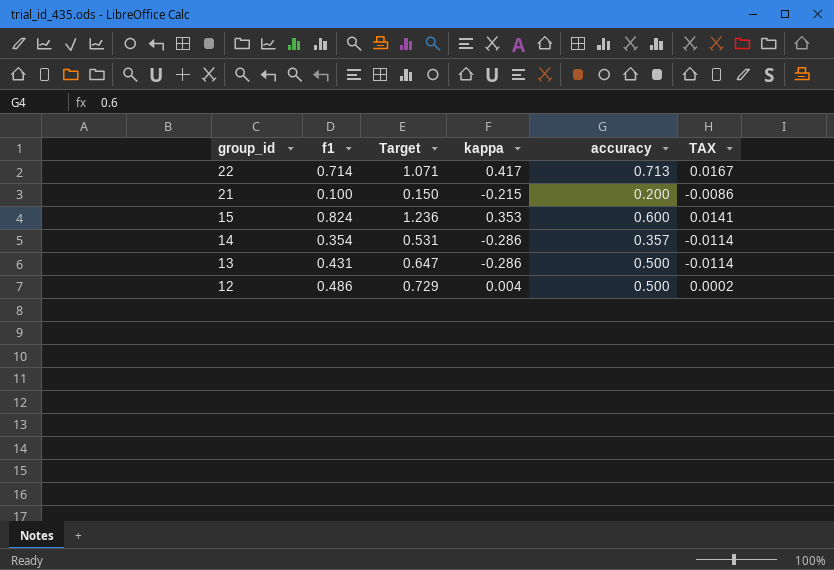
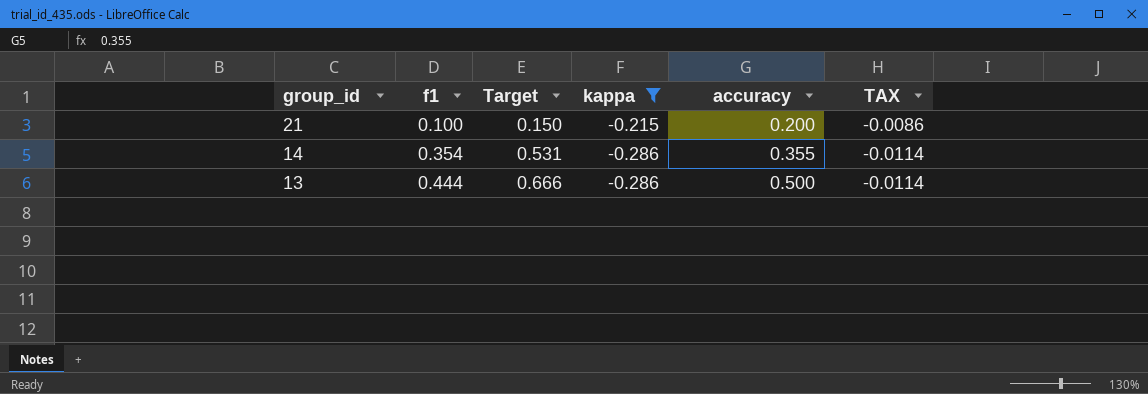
filter: none -> kappa <= -0.215
14 | accuracy: 0.357 -> 0.355
13 | f1: 0.431 -> 0.444
13 | Target: 0.647 -> 0.666

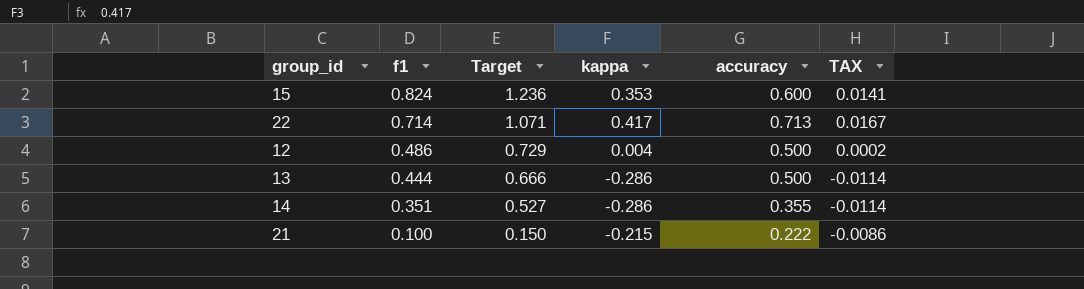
filter: kappa <= -0.215 -> none
row order: group_id descending -> f1 descending
14 | f1: 0.354 -> 0.351
14 | Target: 0.531 -> 0.527
21 | accuracy: 0.200 -> 0.222

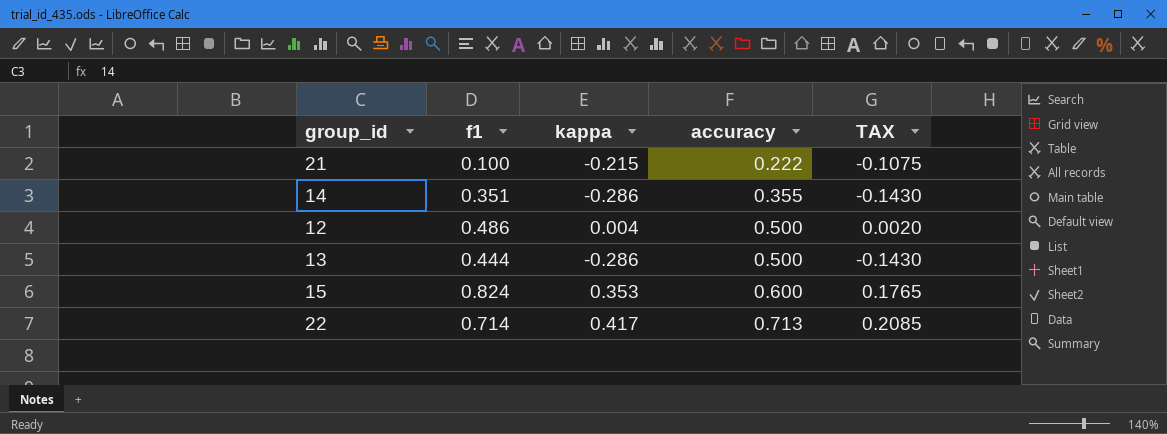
row order: f1 descending -> accuracy ascending
column Target | formula: [f1] * 1.5 -> none
column TAX | formula: [kappa] * 0.04 -> [kappa] * 0.5

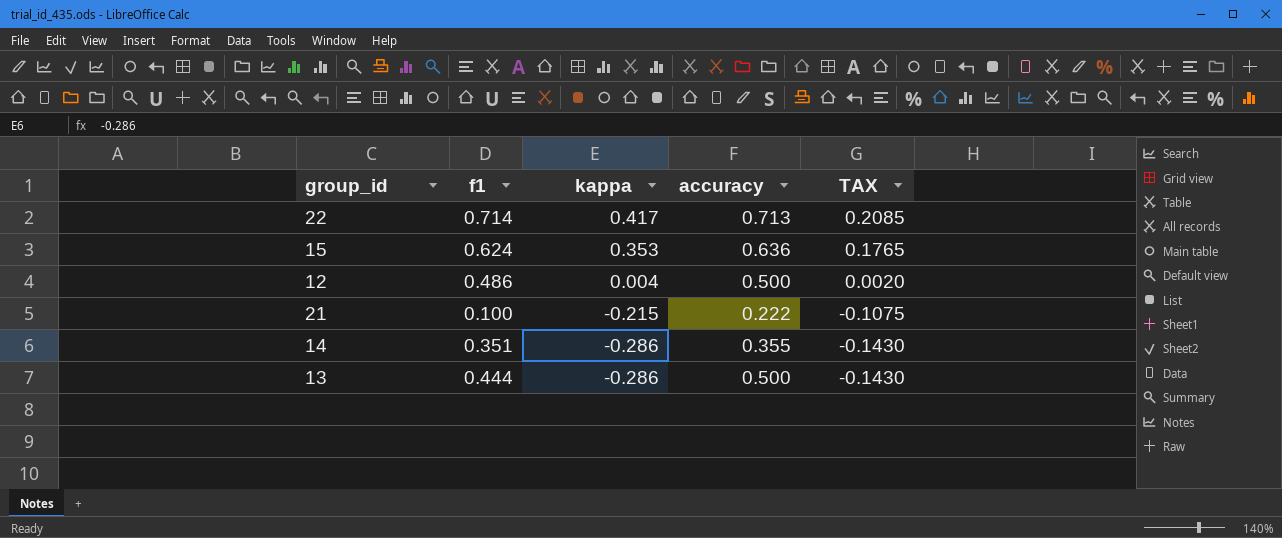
row order: accuracy ascending -> kappa descending
15 | f1: 0.824 -> 0.624
15 | accuracy: 0.600 -> 0.636

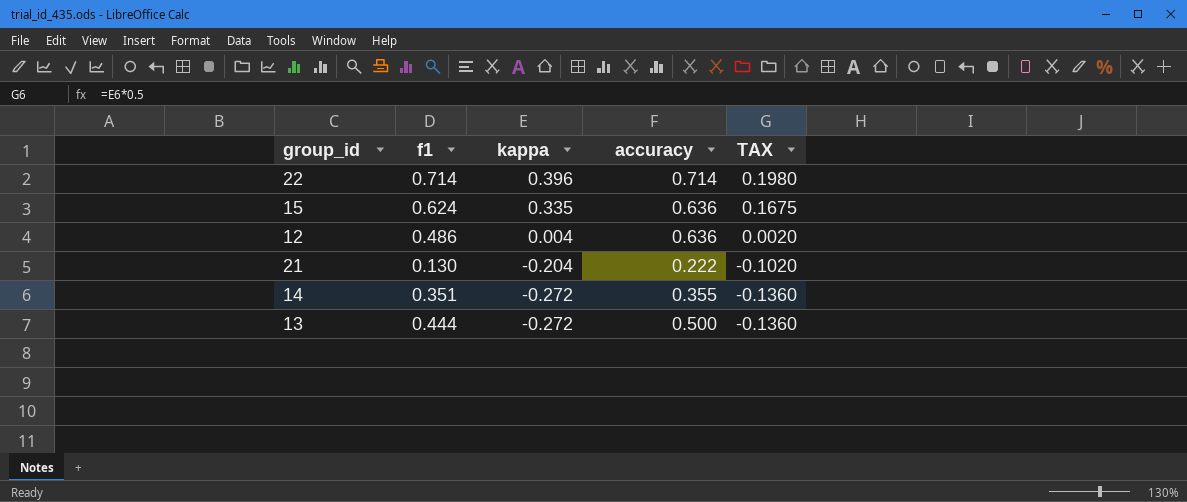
22 | kappa: 0.417 -> 0.396
22 | accuracy: 0.713 -> 0.714
22 | TAX: 0.2085 -> 0.1980
15 | kappa: 0.353 -> 0.335
15 | TAX: 0.1765 -> 0.1675
12 | accuracy: 0.500 -> 0.636
21 | f1: 0.100 -> 0.130
21 | kappa: -0.215 -> -0.204
21 | TAX: -0.1075 -> -0.1020
14 | kappa: -0.286 -> -0.272
14 | TAX: -0.1430 -> -0.1360
13 | kappa: -0.286 -> -0.272
13 | TAX: -0.1430 -> -0.1360

